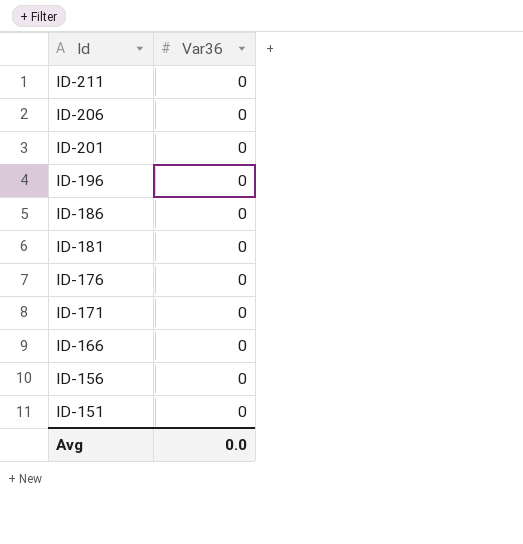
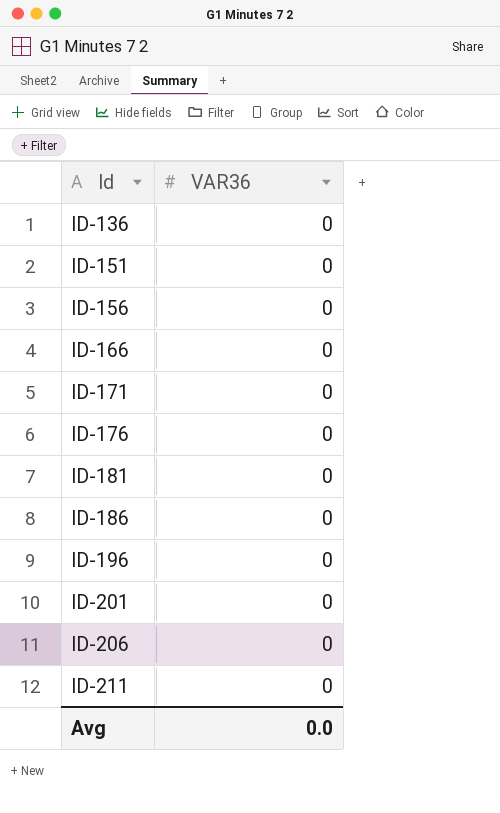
row order: Id descending -> Id ascending
column name: Var36 -> VAR36
row ID-136: none -> 0

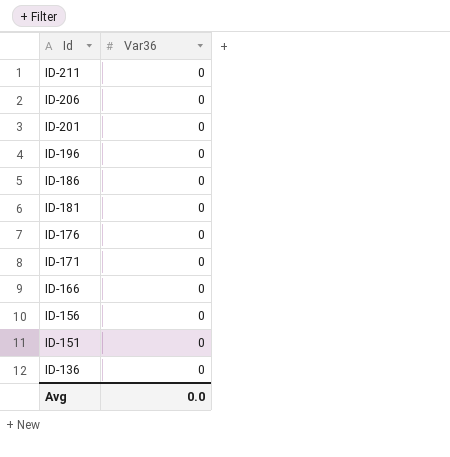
row order: Id ascending -> Id descending
column name: VAR36 -> Var36

